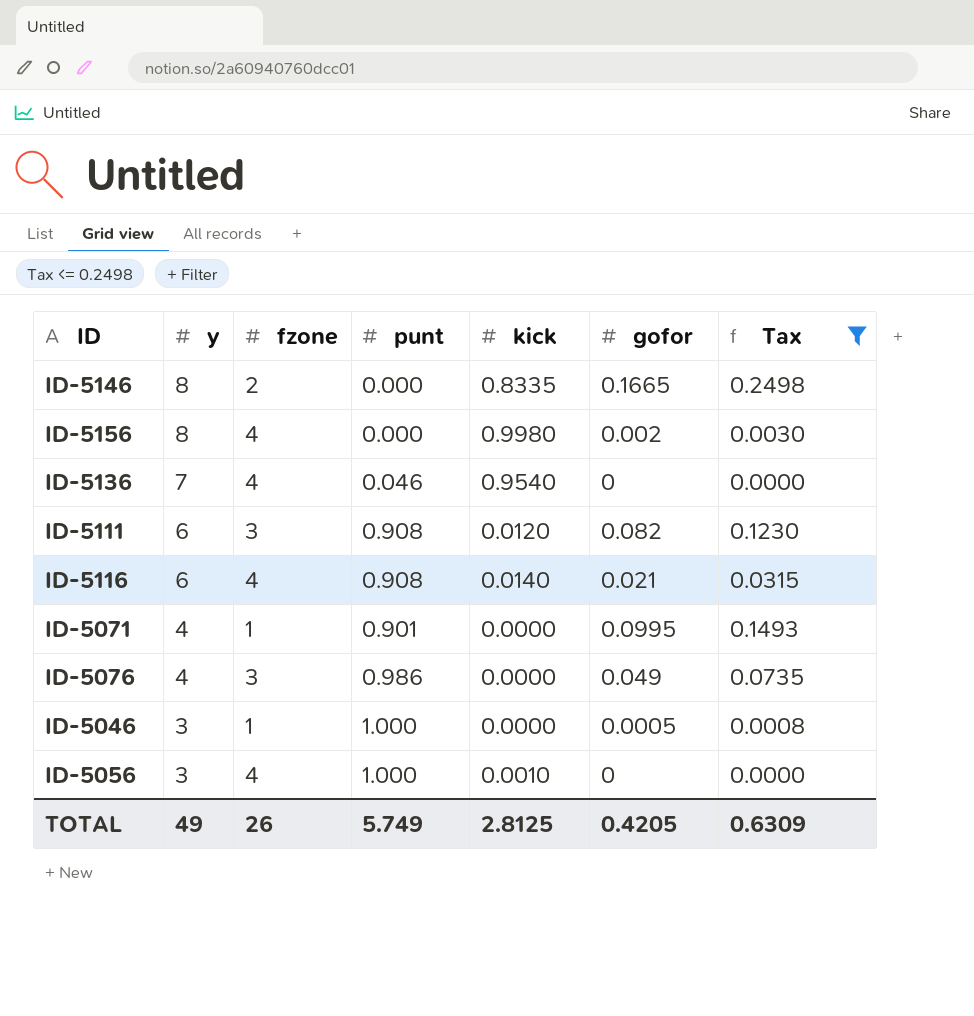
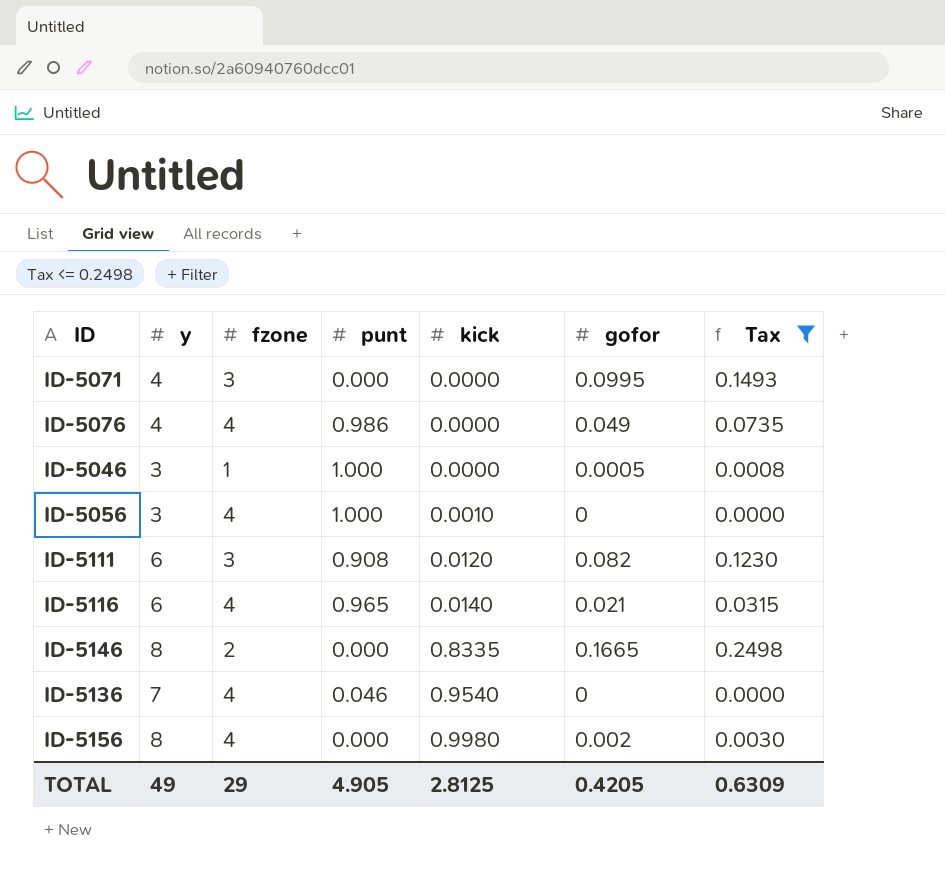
row order: y descending -> kick ascending
ID-5071 | fzone: 1 -> 3
ID-5071 | punt: 0.901 -> 0.000
ID-5076 | fzone: 3 -> 4
ID-5116 | punt: 0.908 -> 0.965
TOTAL | fzone: 26 -> 29
TOTAL | punt: 5.749 -> 4.905

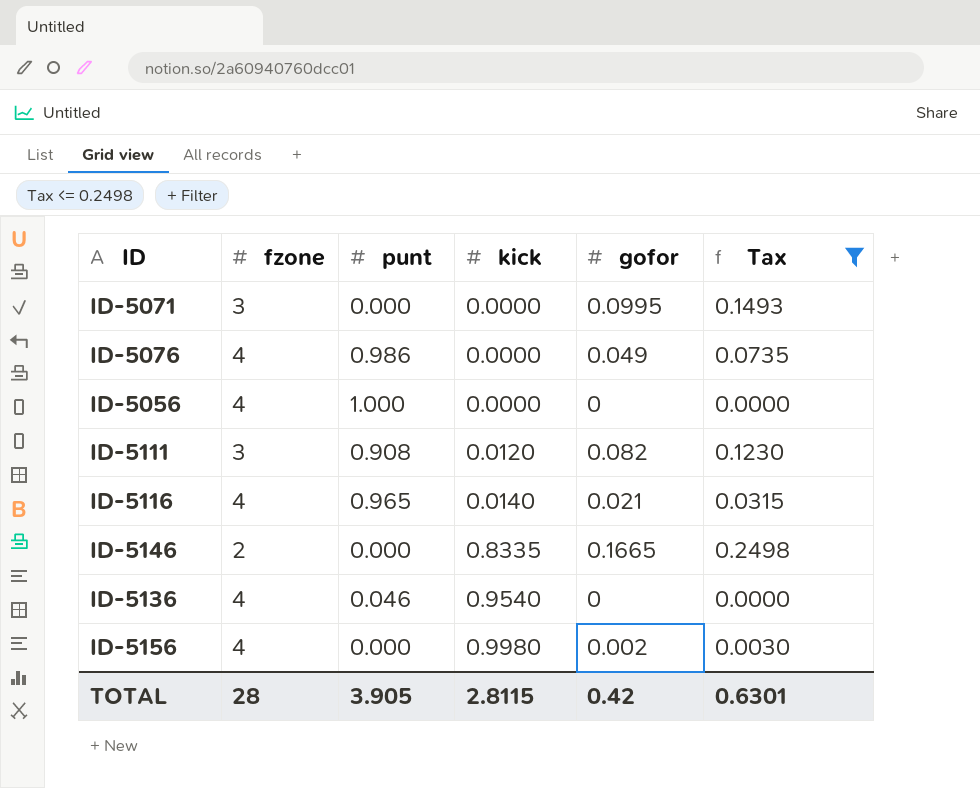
column y | position: 2 -> none
row ID-5046: 3 | 1 | 1.000 | 0.0000 | 0.0005 | 0.0008 -> none
ID-5056 | kick: 0.0010 -> 0.0000
TOTAL | fzone: 29 -> 28
TOTAL | punt: 4.905 -> 3.905
TOTAL | kick: 2.8125 -> 2.8115
TOTAL | gofor: 0.4205 -> 0.42
TOTAL | Tax: 0.6309 -> 0.6301

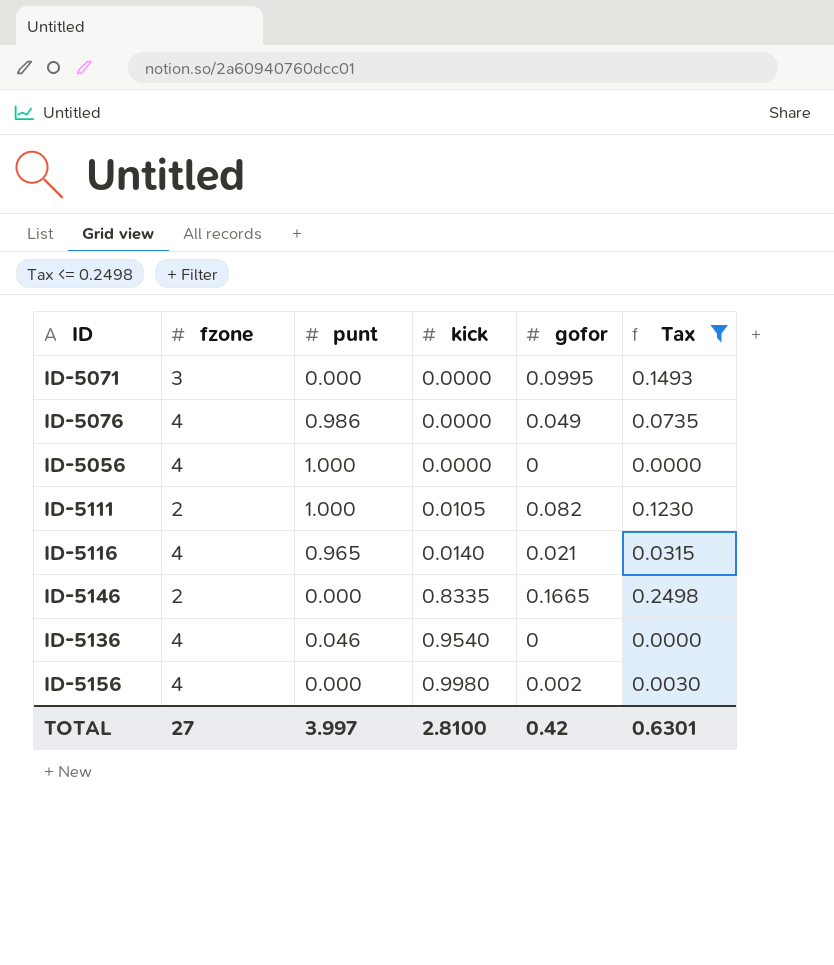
ID-5111 | fzone: 3 -> 2
ID-5111 | punt: 0.908 -> 1.000
ID-5111 | kick: 0.0120 -> 0.0105
TOTAL | fzone: 28 -> 27
TOTAL | punt: 3.905 -> 3.997
TOTAL | kick: 2.8115 -> 2.8100

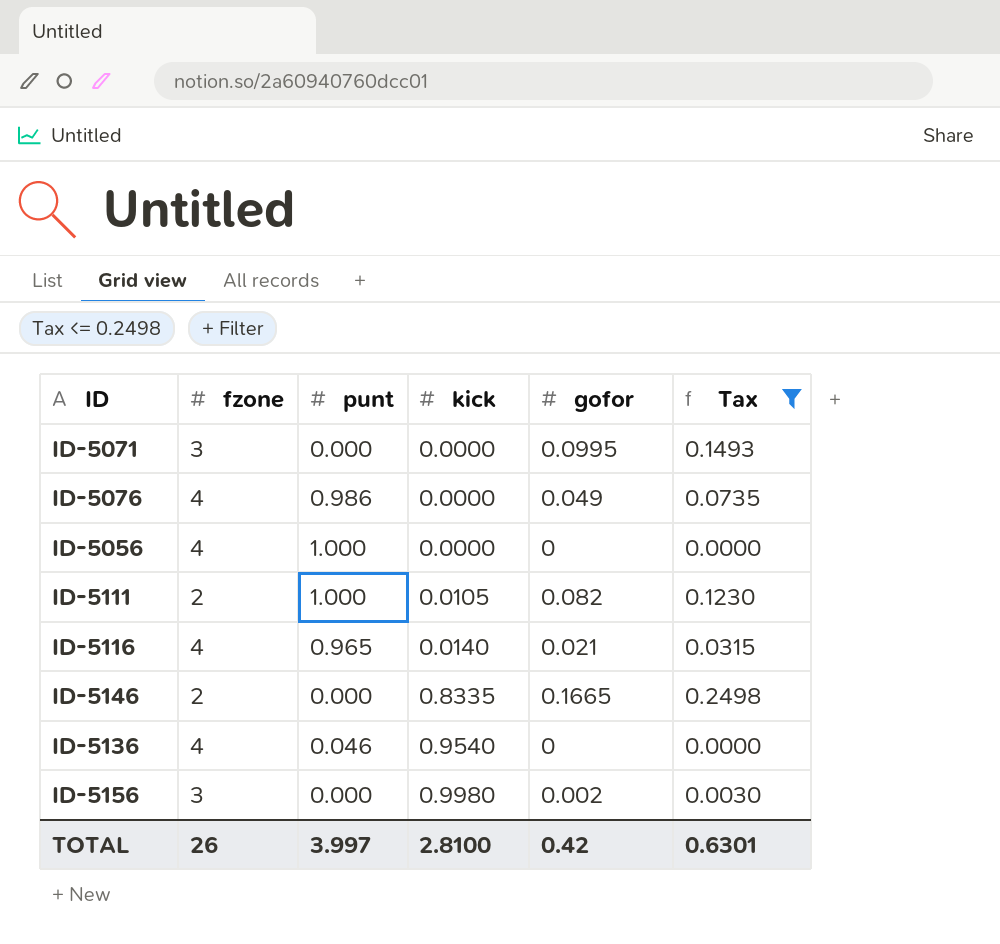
ID-5156 | fzone: 4 -> 3
TOTAL | fzone: 27 -> 26

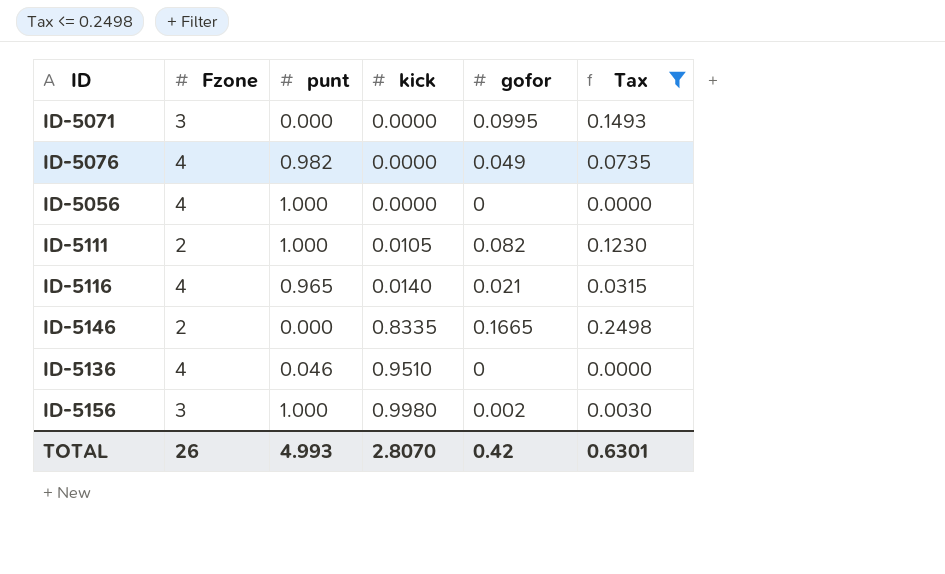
column name: fzone -> Fzone
ID-5076 | punt: 0.986 -> 0.982
ID-5136 | kick: 0.9540 -> 0.9510
ID-5156 | punt: 0.000 -> 1.000
TOTAL | punt: 3.997 -> 4.993
TOTAL | kick: 2.8100 -> 2.8070

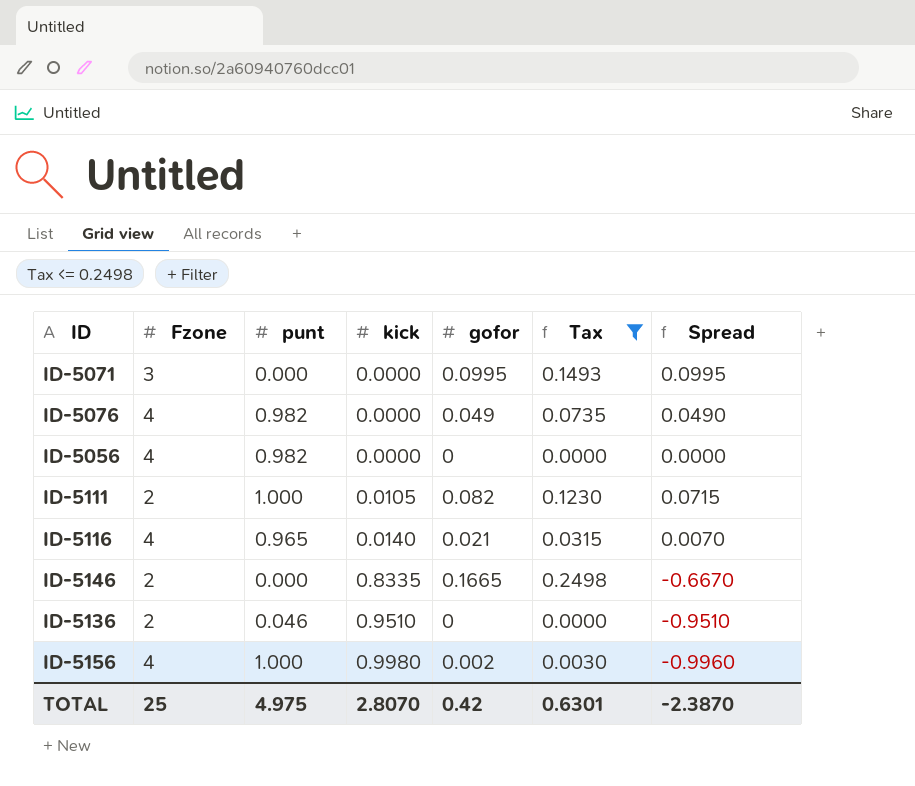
column Spread | formula: none -> [gofor] - [kick]
ID-5056 | punt: 1.000 -> 0.982
ID-5136 | Fzone: 4 -> 2
ID-5156 | Fzone: 3 -> 4
TOTAL | Fzone: 26 -> 25
TOTAL | punt: 4.993 -> 4.975

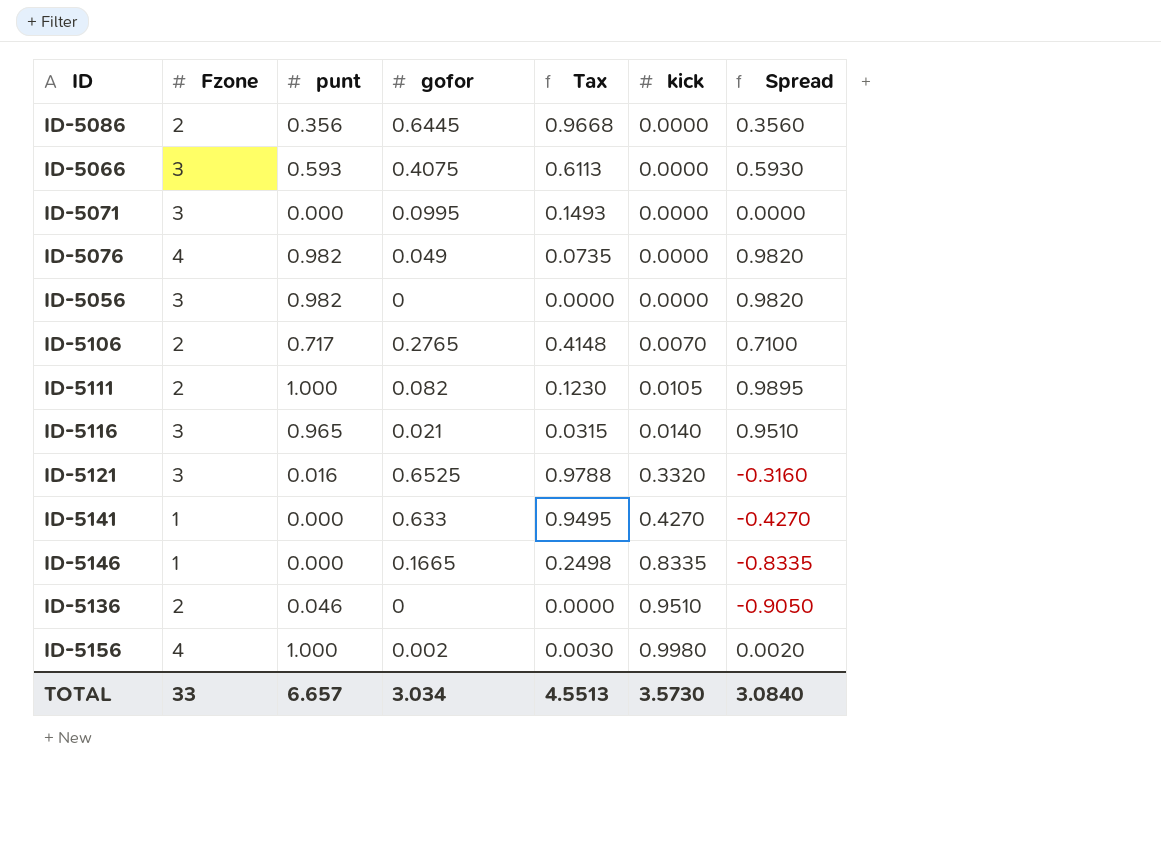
filter: Tax <= 0.2498 -> none
column kick | position: 4 -> 6
column Spread | formula: [gofor] - [kick] -> [punt] - [kick]
ID-5056 | Fzone: 4 -> 3
ID-5116 | Fzone: 4 -> 3
ID-5146 | Fzone: 2 -> 1
TOTAL | Fzone: 25 -> 33
TOTAL | punt: 4.975 -> 6.657
TOTAL | gofor: 0.42 -> 3.034
TOTAL | Tax: 0.6301 -> 4.5513
TOTAL | kick: 2.8070 -> 3.5730
TOTAL | Spread: -2.3870 -> 3.0840

